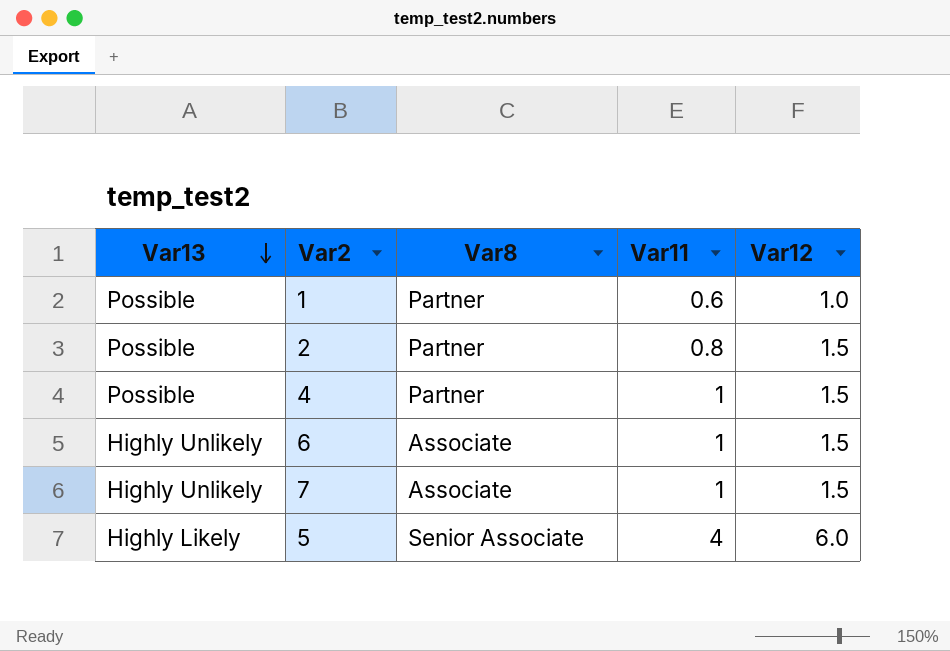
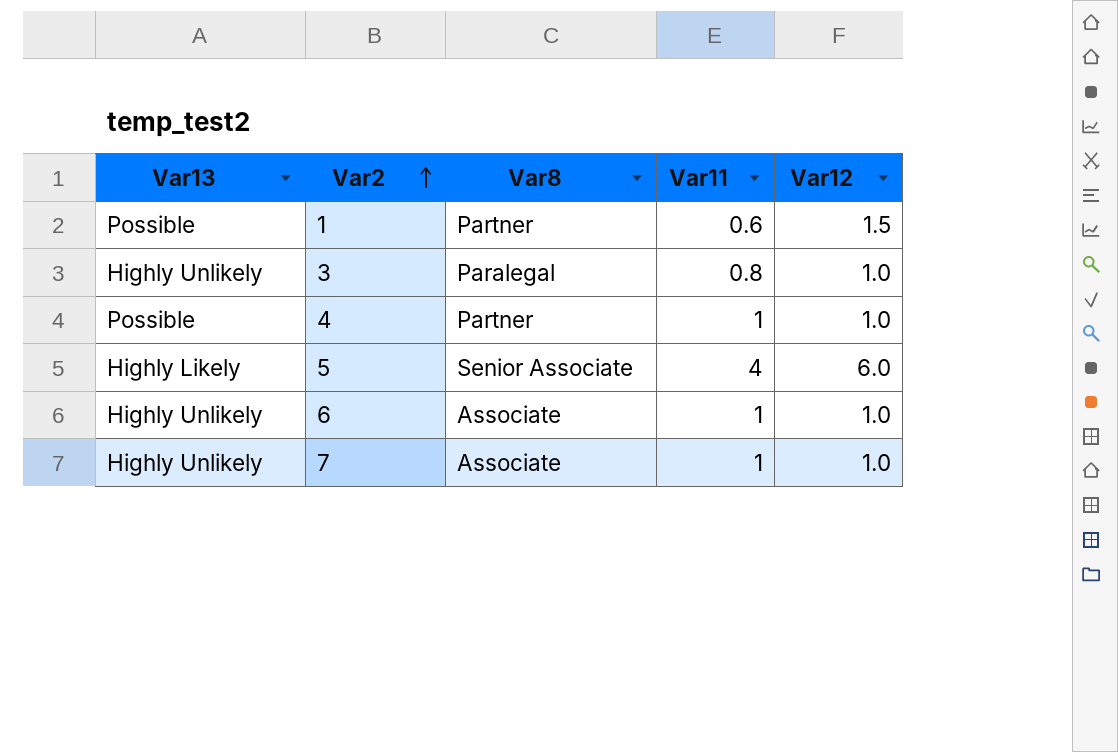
row order: Var13 descending -> Var2 ascending
row 2: Possible | Partner | 0.8 | 1.5 -> none
1 | Var12: 1.0 -> 1.5
row 3: none -> Highly Unlikely | Paralegal | 0.8 | 1.0
4 | Var12: 1.5 -> 1.0
6 | Var12: 1.5 -> 1.0
7 | Var12: 1.5 -> 1.0

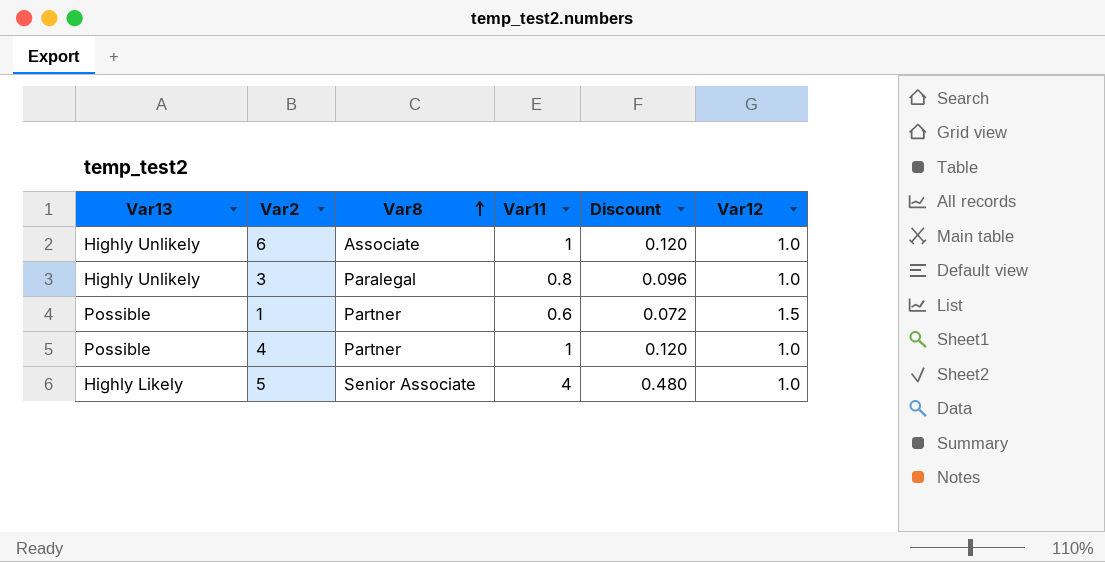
row order: Var2 ascending -> Var8 ascending
column Discount | formula: none -> [Var11] * 0.12
row 7: Highly Unlikely | Associate | 1 | 1.0 -> none
5 | Var12: 6.0 -> 1.0

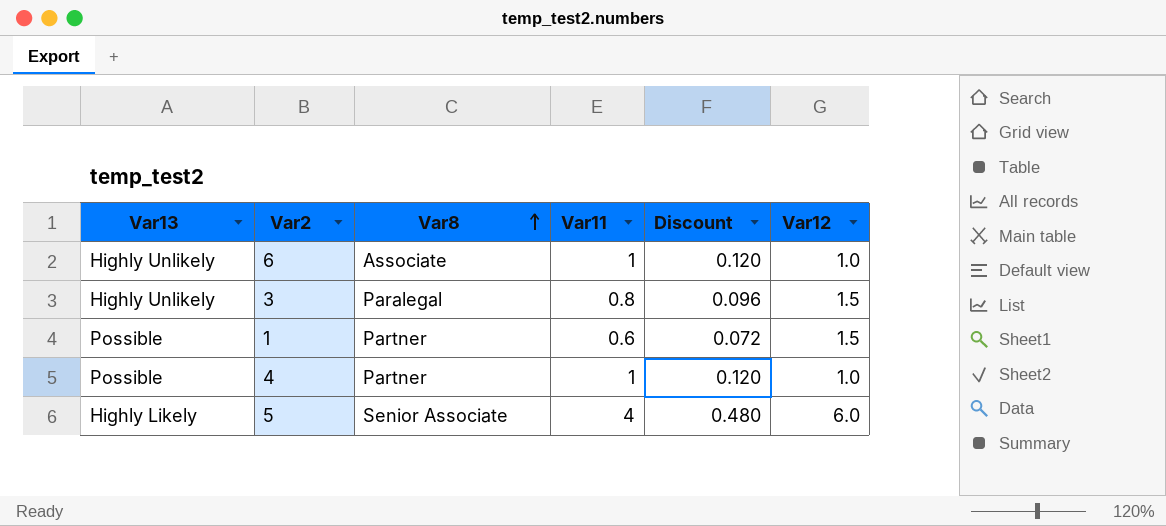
3 | Var12: 1.0 -> 1.5
5 | Var12: 1.0 -> 6.0

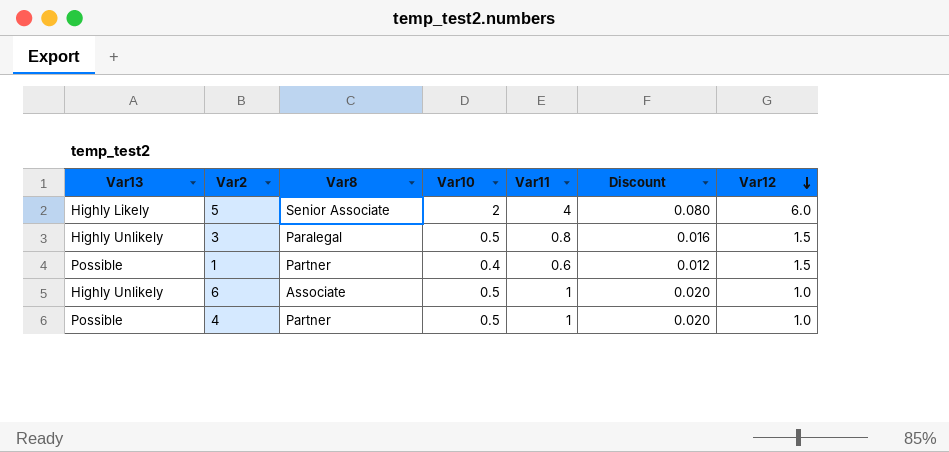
row order: Var8 ascending -> Var12 descending
column Var10 | position: none -> 4
column Discount | formula: [Var11] * 0.12 -> [Var11] * 0.02

